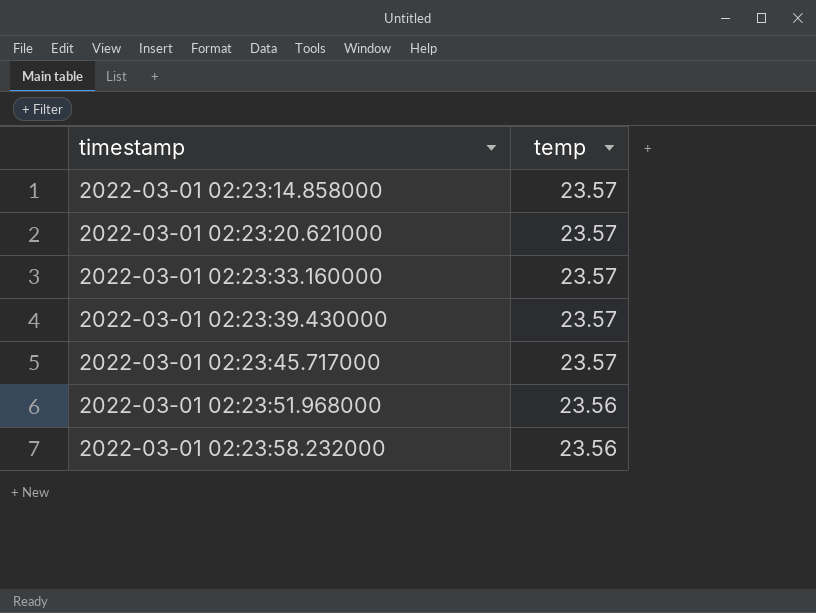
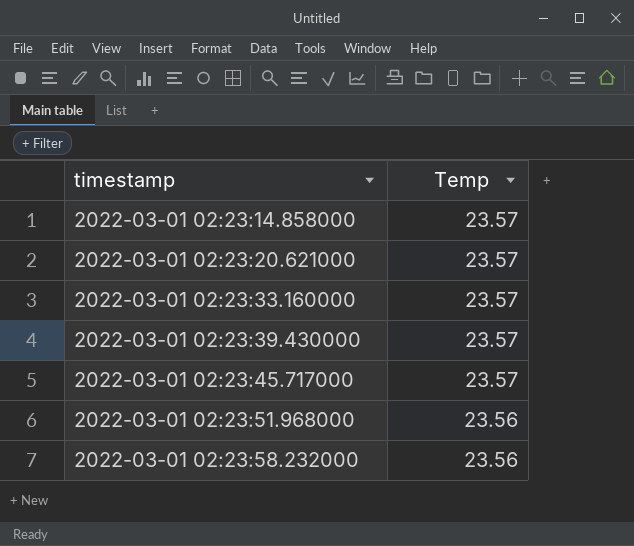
column name: temp -> Temp

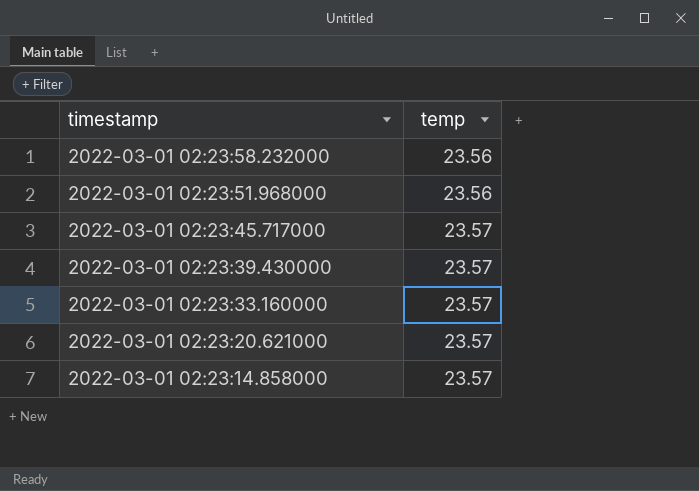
row order: timestamp ascending -> timestamp descending
column name: Temp -> temp

